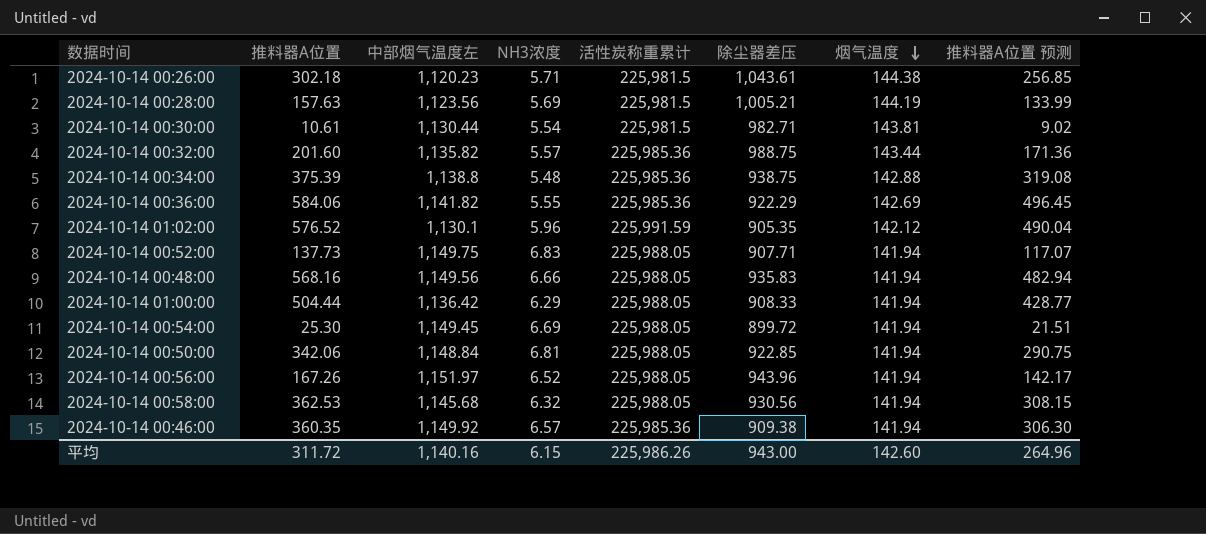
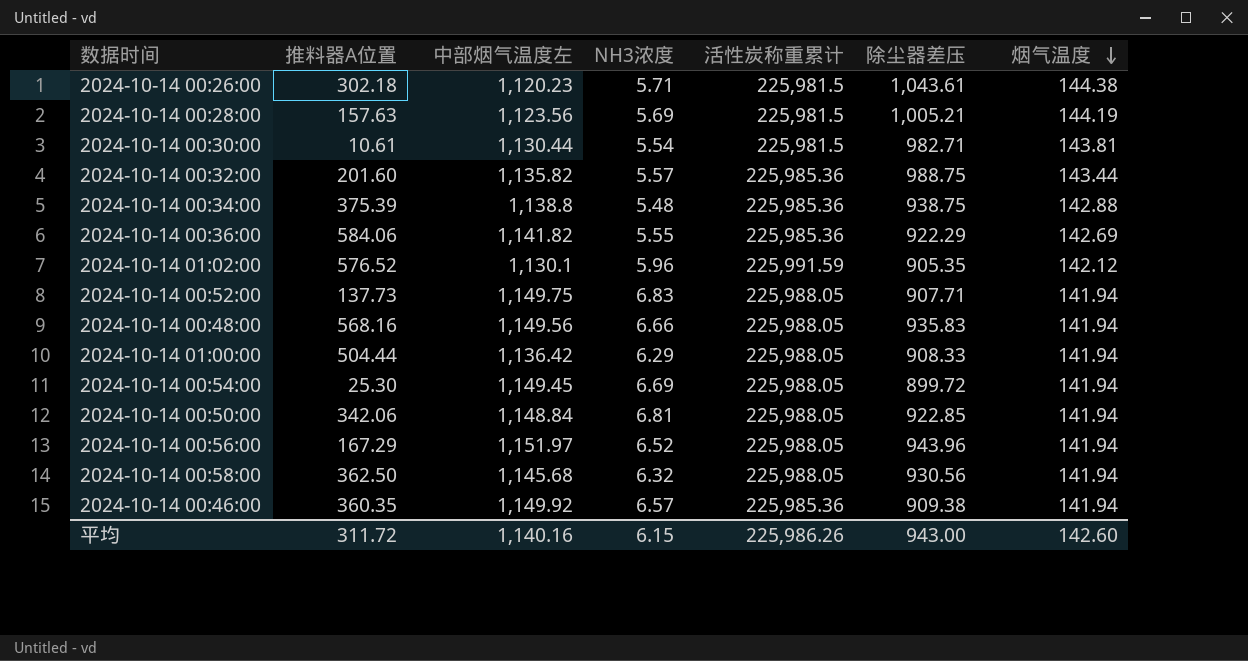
column 推料器A位置 预测 | formula: [推料器A位置] * 0.85 -> none
2024-10-14 00:56:00 | 推料器A位置: 167.26 -> 167.29
2024-10-14 00:58:00 | 推料器A位置: 362.53 -> 362.50

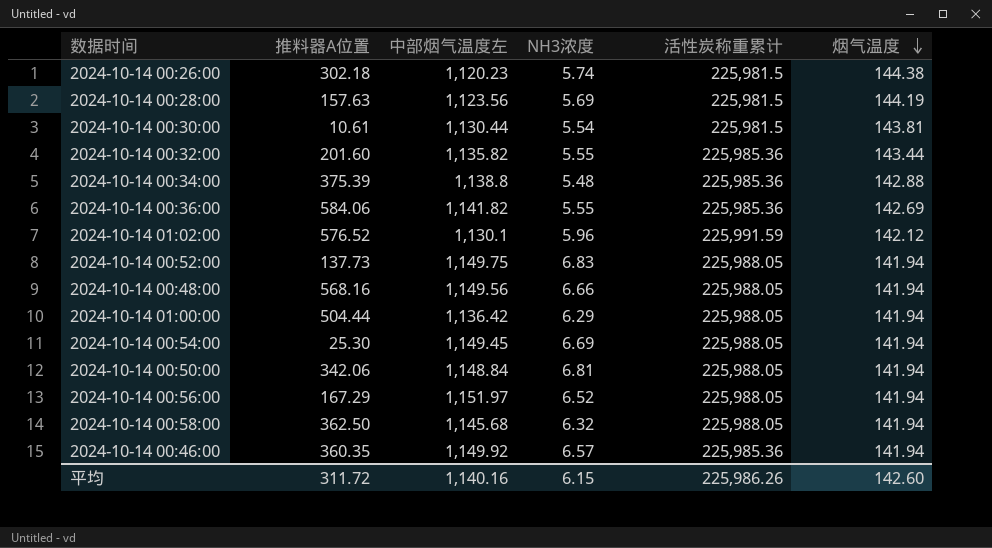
column 除尘器差压 | position: 6 -> none
2024-10-14 00:26:00 | NH3浓度: 5.71 -> 5.74
2024-10-14 00:32:00 | NH3浓度: 5.57 -> 5.55

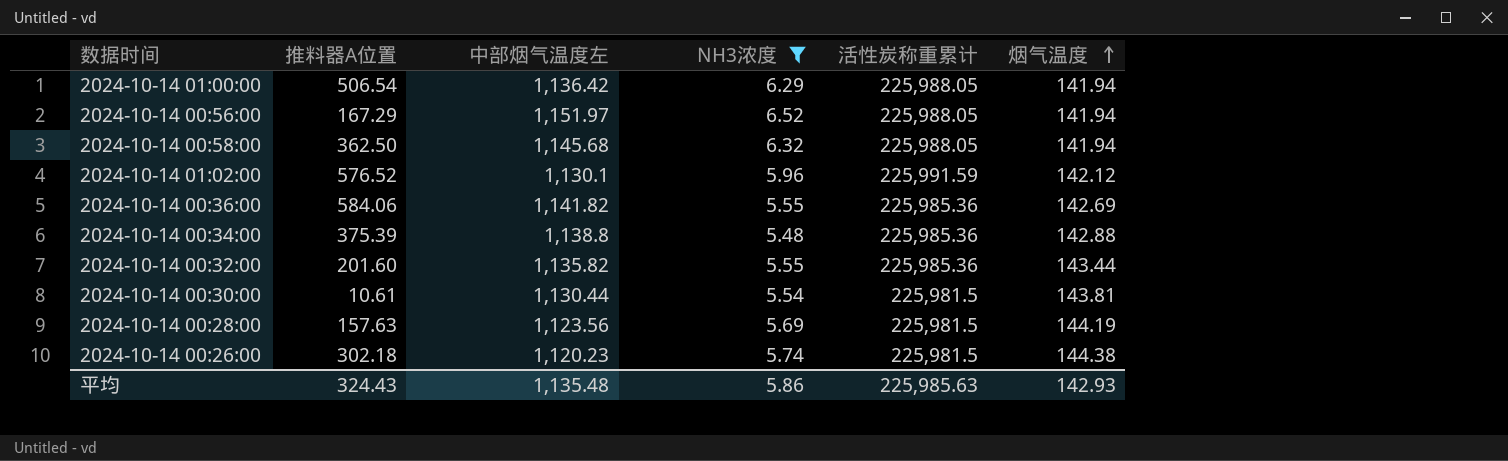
filter: none -> NH3浓度 <= 6.52
row order: 烟气温度 descending -> 烟气温度 ascending
2024-10-14 01:00:00 | 推料器A位置: 504.44 -> 506.54
平均 | 推料器A位置: 311.72 -> 324.43
平均 | 中部烟气温度左: 1,140.16 -> 1,135.48
平均 | NH3浓度: 6.15 -> 5.86
平均 | 活性炭称重累计: 225,986.26 -> 225,985.63
平均 | 烟气温度: 142.60 -> 142.93

